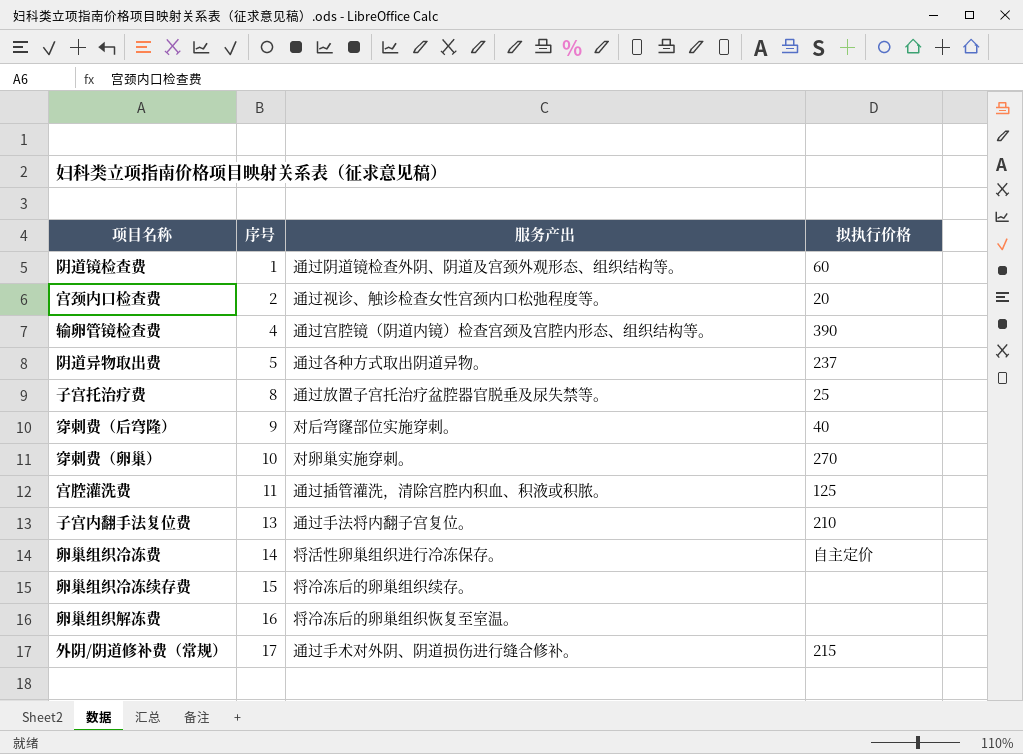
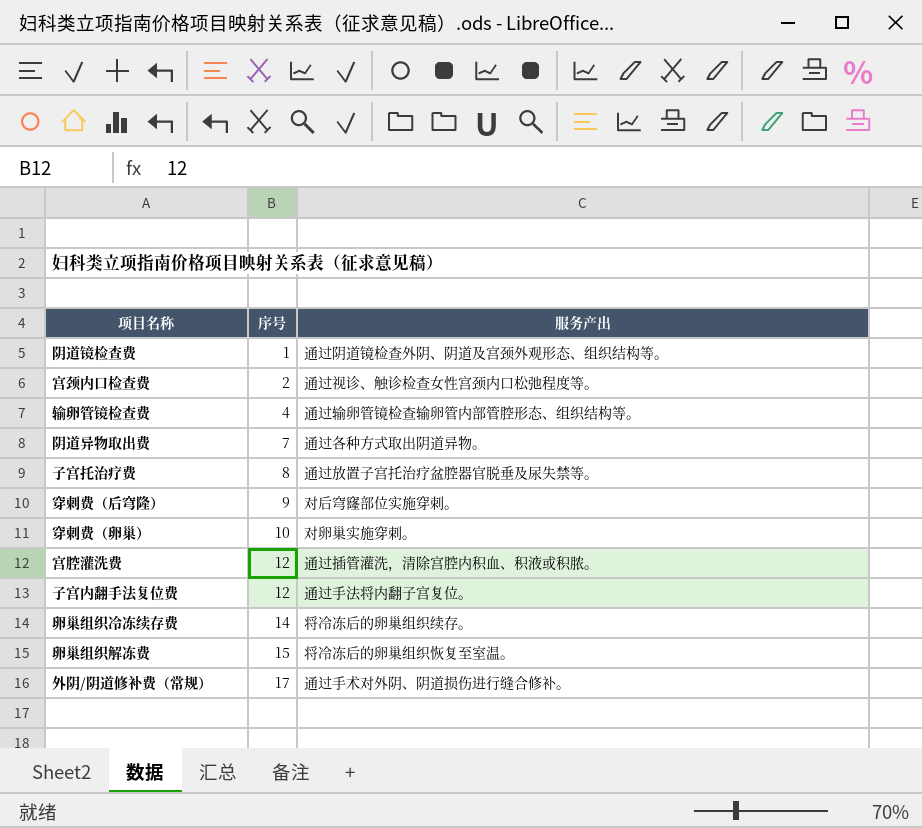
column 拟执行价格 | position: 4 -> none
row 卵巢组织冷冻费: 14 | 将活性卵巢组织进行冷冻保存。 | 自主定价 -> none
输卵管镜检查费 | 服务产出: 通过宫腔镜（阴道内镜）检查宫颈及宫腔内形态、组织结构等。 -> 通过输卵管镜检查输卵管内部管腔形态、组织结构等。
阴道异物取出费 | 序号: 5 -> 7
宫腔灌洗费 | 序号: 11 -> 12
子宫内翻手法复位费 | 序号: 13 -> 12
卵巢组织冷冻续存费 | 序号: 15 -> 14
卵巢组织解冻费 | 序号: 16 -> 15

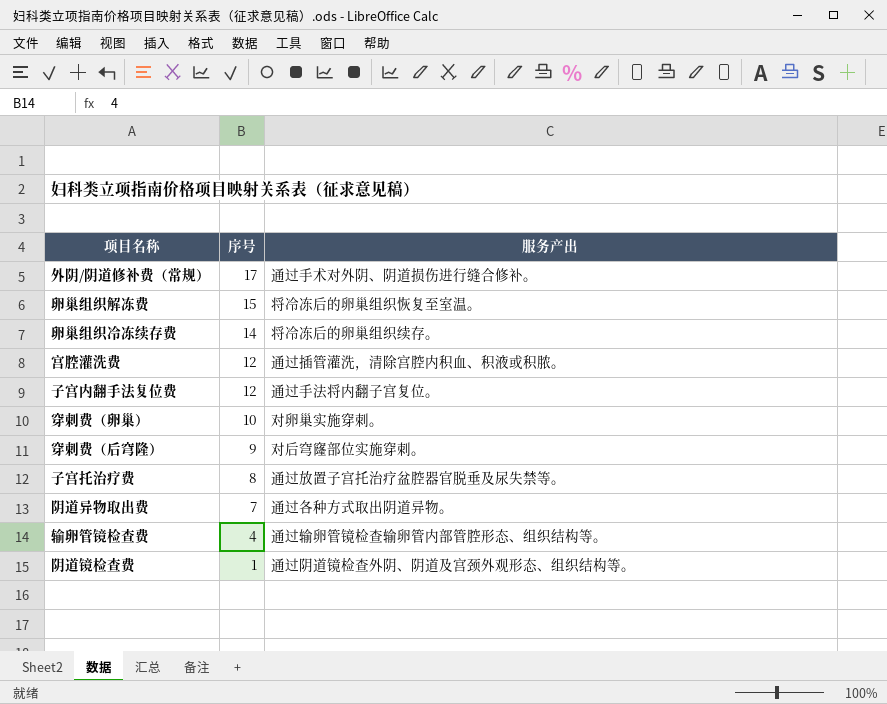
row order: 序号 ascending -> 序号 descending
row 宫颈内口检查费: 2 | 通过视诊、触诊检查女性宫颈内口松弛程度等。 -> none

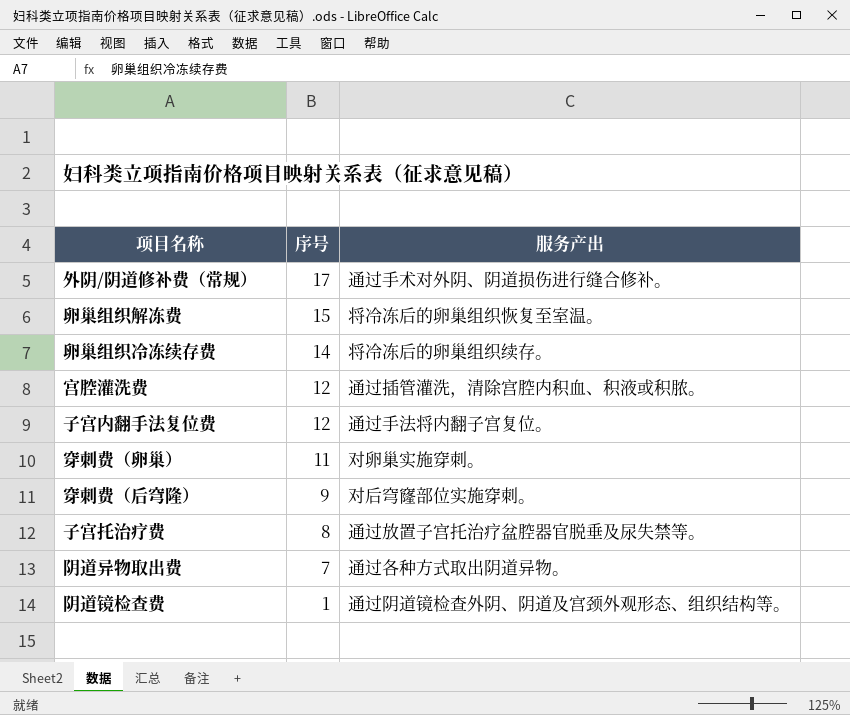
row 输卵管镜检查费: 4 | 通过输卵管镜检查输卵管内部管腔形态、组织结构等。 -> none
穿刺费（卵巢） | 序号: 10 -> 11

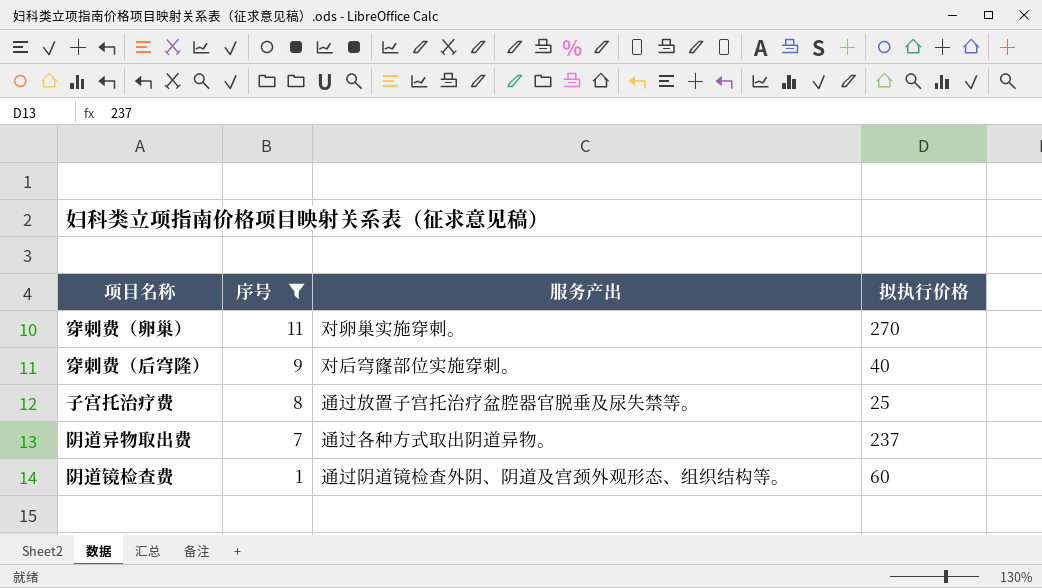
filter: none -> 序号 <= 11
column 拟执行价格 | position: none -> 4

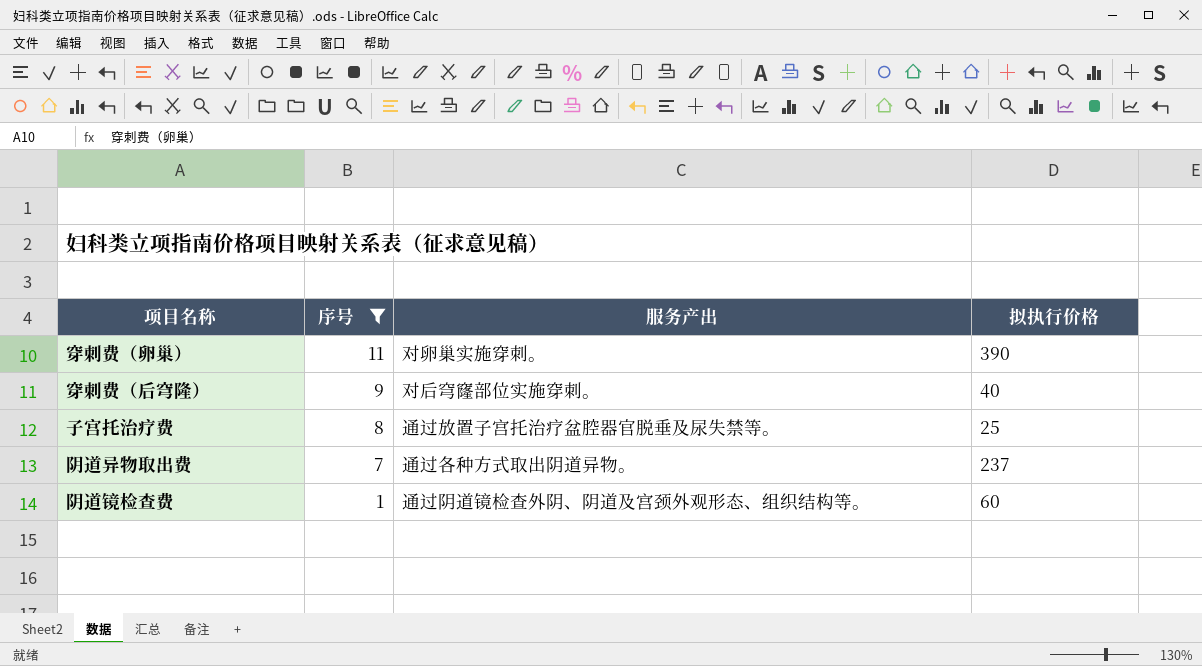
穿刺费（卵巢） | 拟执行价格: 270 -> 390

